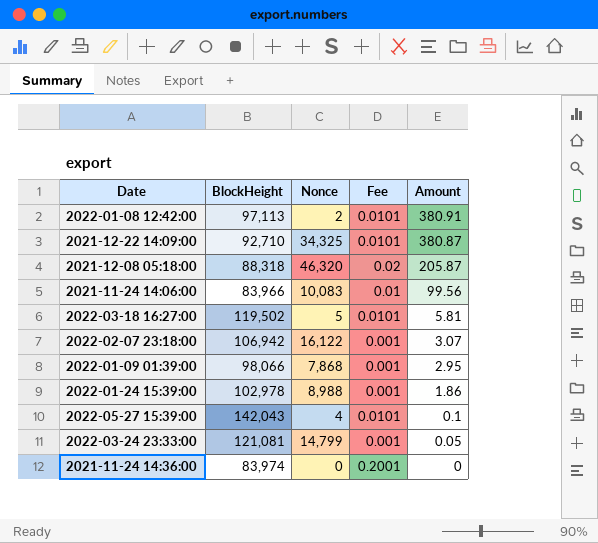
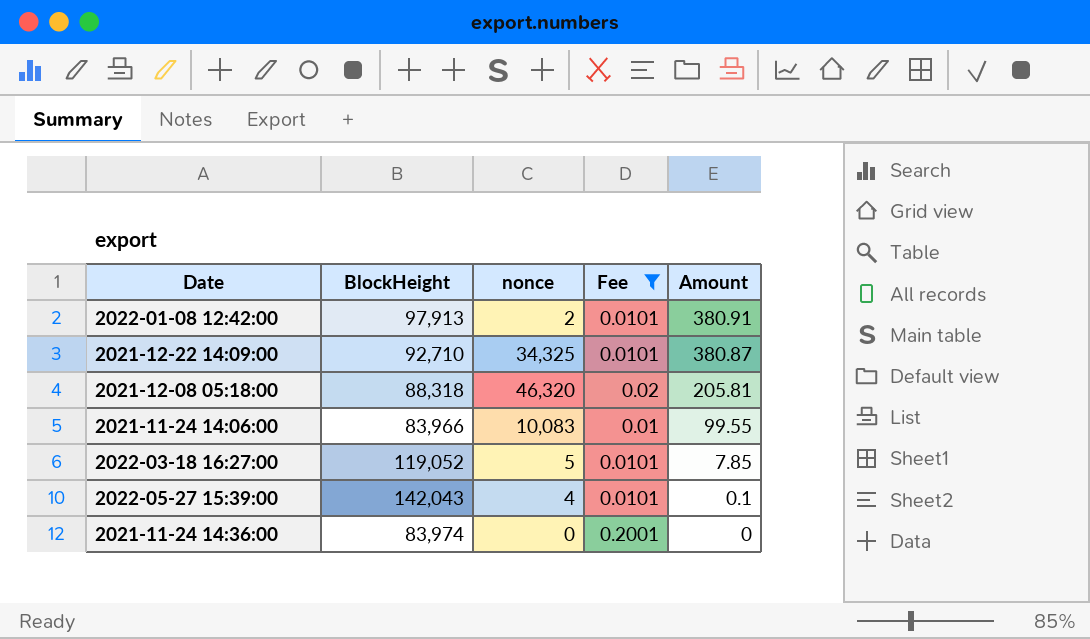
filter: none -> Fee != 0.001
column name: Nonce -> nonce
2022-01-08 12:42:00 | BlockHeight: 97,113 -> 97,913
2021-12-08 05:18:00 | Amount: 205.87 -> 205.81
2021-11-24 14:06:00 | Amount: 99.56 -> 99.55
2022-03-18 16:27:00 | BlockHeight: 119,502 -> 119,052
2022-03-18 16:27:00 | Amount: 5.81 -> 7.85

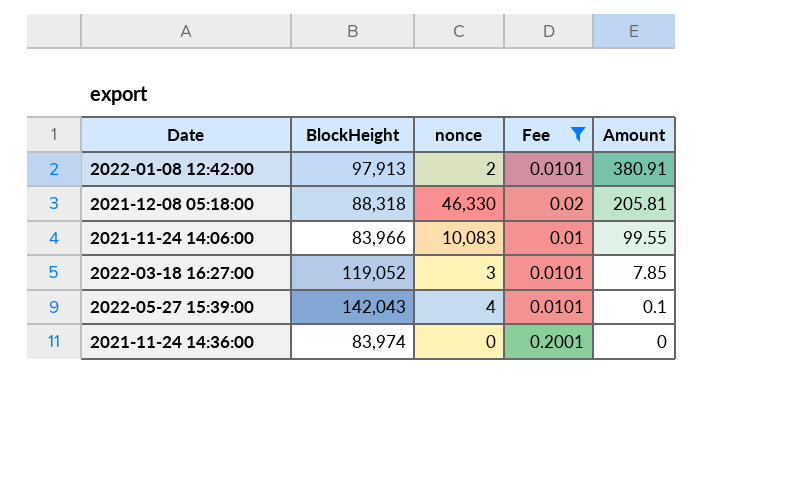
row 2021-12-22 14:09:00: 92,710 | 34,325 | 0.0101 | 380.87 -> none
2021-12-08 05:18:00 | nonce: 46,320 -> 46,330
2022-03-18 16:27:00 | nonce: 5 -> 3

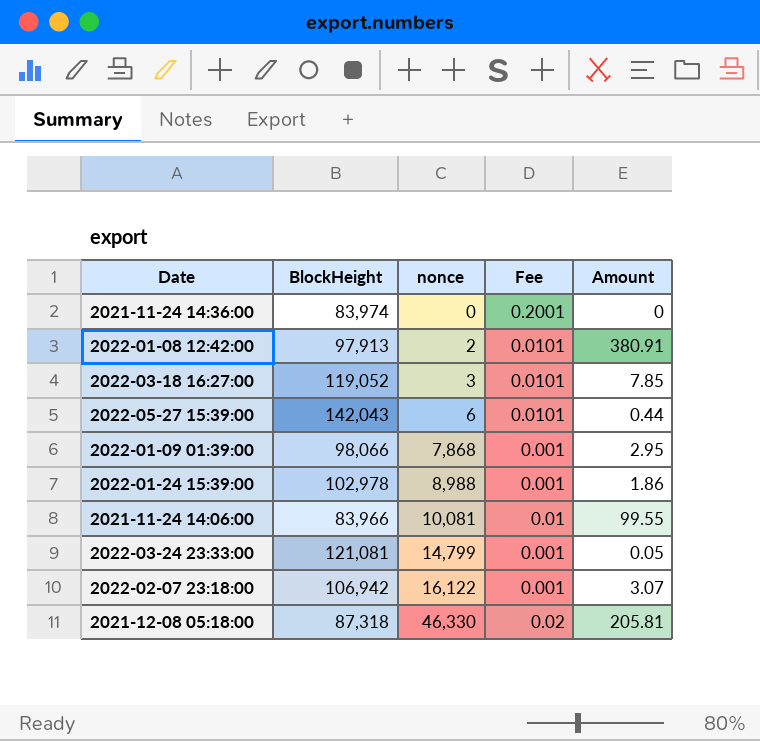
filter: Fee != 0.001 -> none
row order: Amount descending -> nonce ascending
2022-05-27 15:39:00 | nonce: 4 -> 6
2022-05-27 15:39:00 | Amount: 0.1 -> 0.44
2021-11-24 14:06:00 | nonce: 10,083 -> 10,081
2021-12-08 05:18:00 | BlockHeight: 88,318 -> 87,318

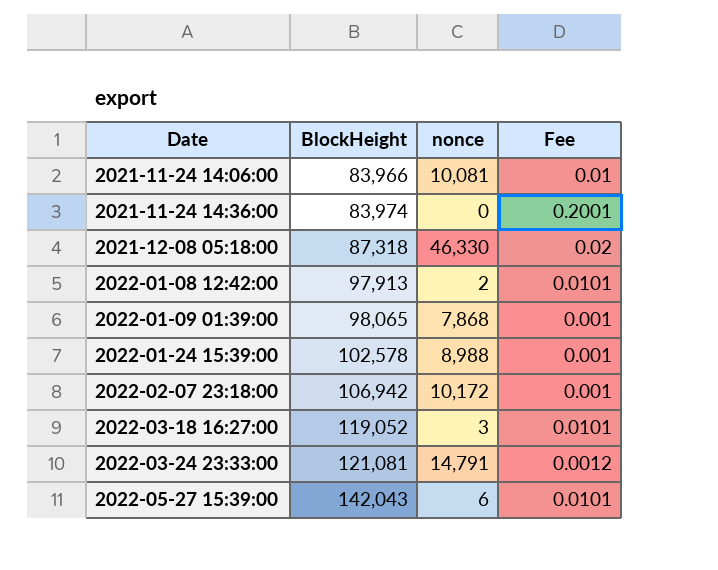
row order: nonce ascending -> Date ascending
column Amount | position: 5 -> none
2022-01-09 01:39:00 | BlockHeight: 98,066 -> 98,065
2022-01-24 15:39:00 | BlockHeight: 102,978 -> 102,578
2022-02-07 23:18:00 | nonce: 16,122 -> 10,172
2022-03-24 23:33:00 | nonce: 14,799 -> 14,791
2022-03-24 23:33:00 | Fee: 0.001 -> 0.0012

